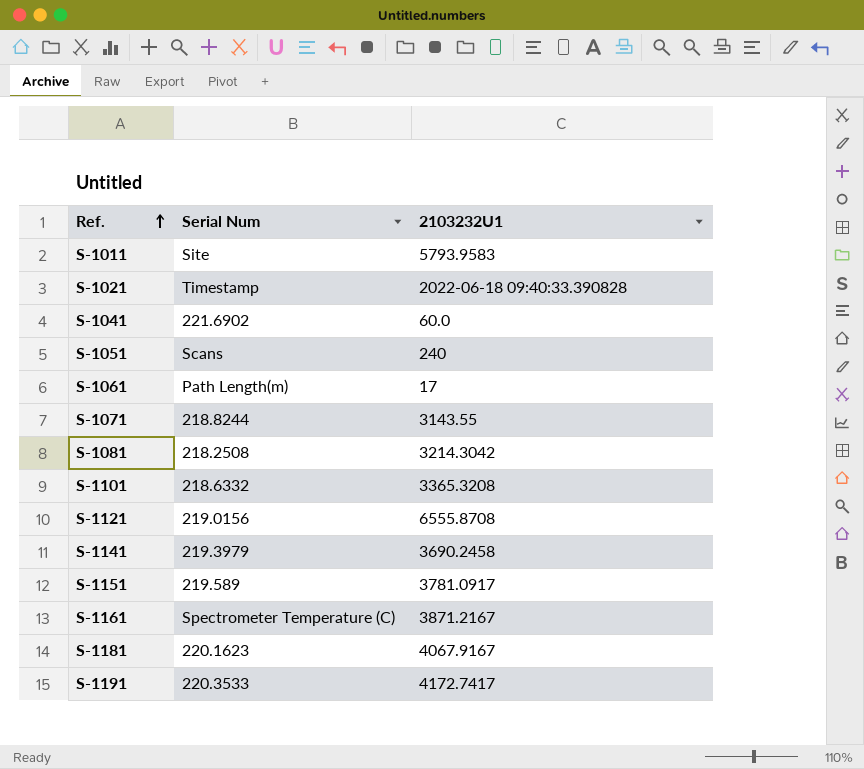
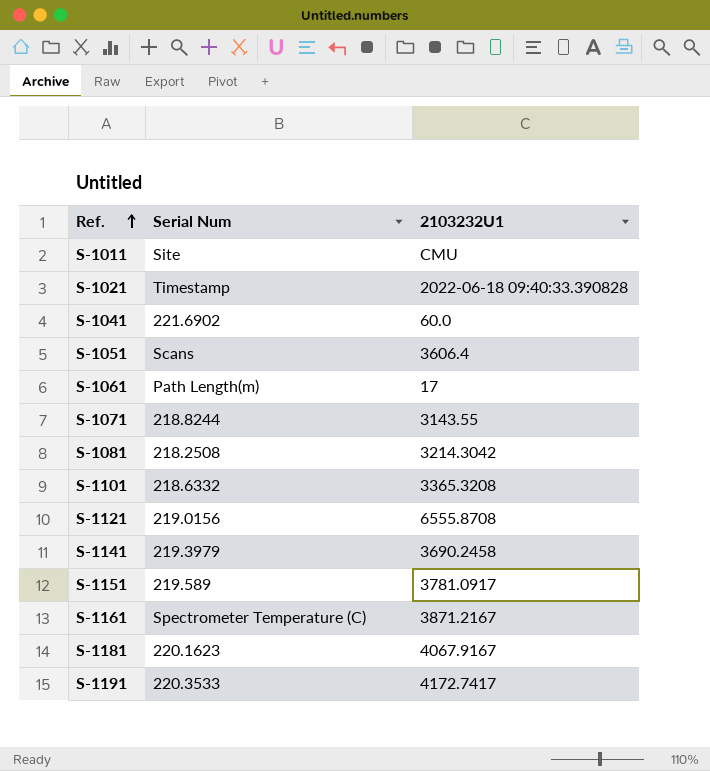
S-1011 | 2103232U1: 5793.9583 -> CMU
S-1051 | 2103232U1: 240 -> 3606.4

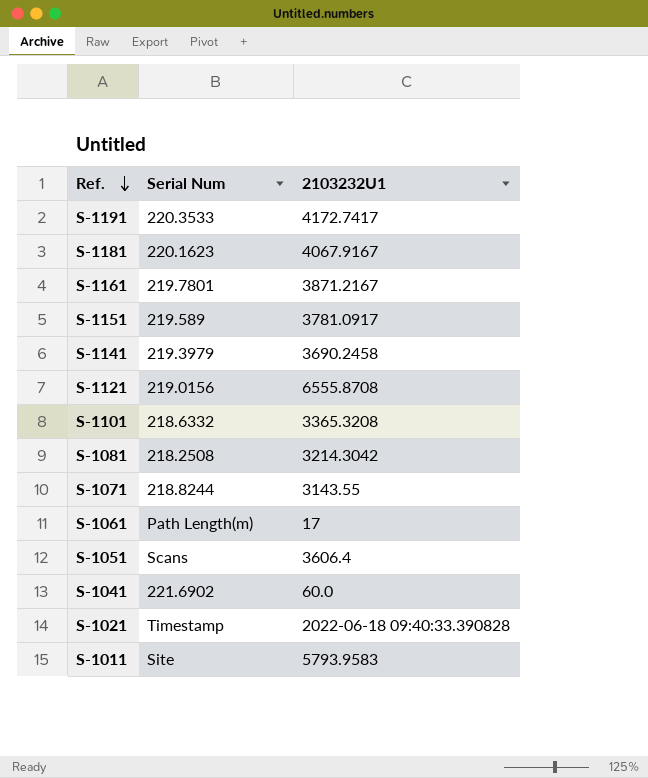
row order: Ref. ascending -> Ref. descending
S-1161 | Serial Num: Spectrometer Temperature (C) -> 219.7801
S-1011 | 2103232U1: CMU -> 5793.9583

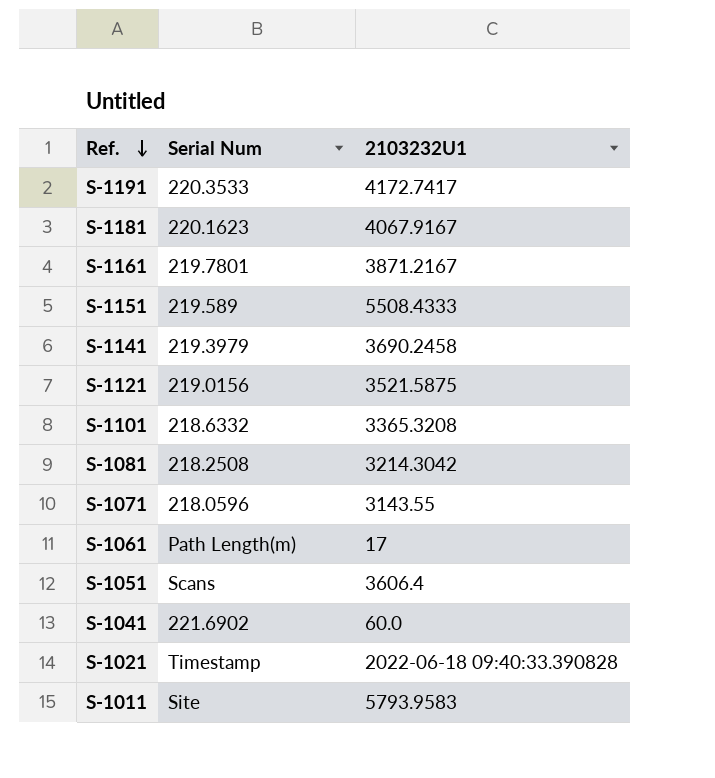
S-1151 | 2103232U1: 3781.0917 -> 5508.4333
S-1121 | 2103232U1: 6555.8708 -> 3521.5875
S-1071 | Serial Num: 218.8244 -> 218.0596

